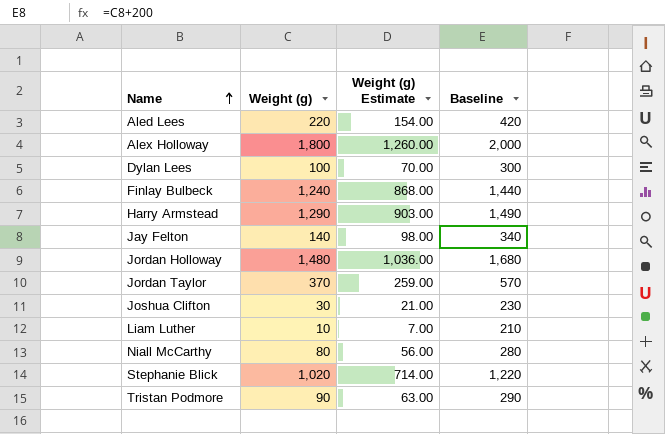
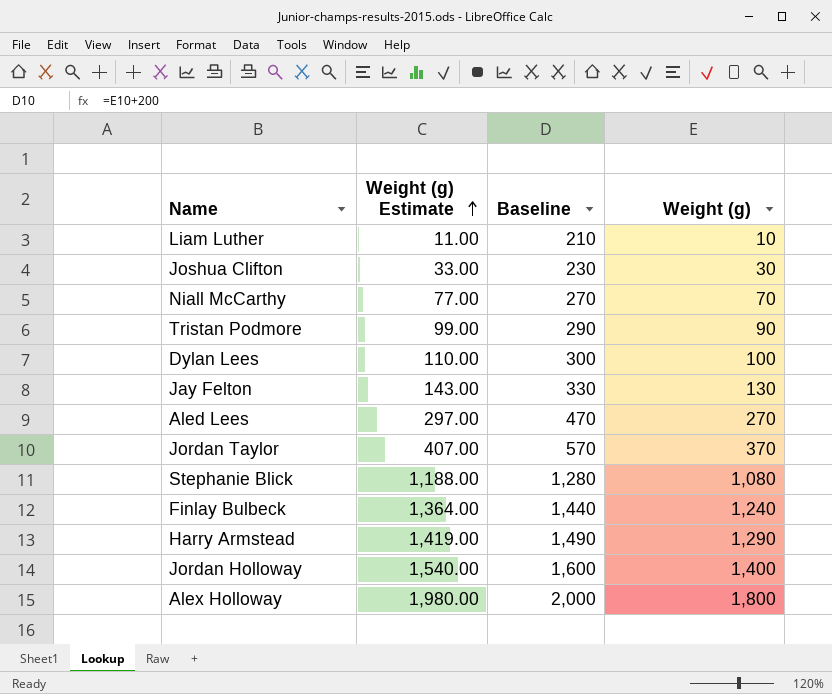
row order: Name ascending -> Weight (g) Estimate ascending
column Weight (g) Estimate | formula: [Weight (g)] * 0.7 -> [Weight (g)] * 1.1
column Weight (g) | position: 2 -> 4
Niall McCarthy | Baseline: 280 -> 270
Niall McCarthy | Weight (g): 80 -> 70
Jay Felton | Baseline: 340 -> 330
Jay Felton | Weight (g): 140 -> 130
Aled Lees | Baseline: 420 -> 470
Aled Lees | Weight (g): 220 -> 270
Stephanie Blick | Baseline: 1,220 -> 1,280
Stephanie Blick | Weight (g): 1,020 -> 1,080
Jordan Holloway | Baseline: 1,680 -> 1,600
Jordan Holloway | Weight (g): 1,480 -> 1,400

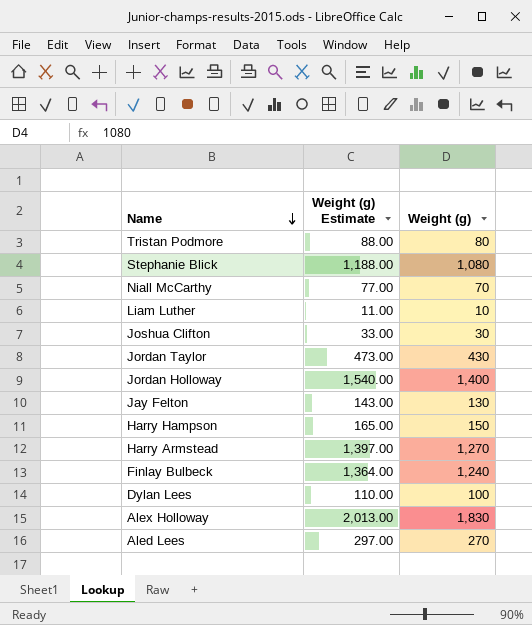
row order: Weight (g) Estimate ascending -> Name descending
column Baseline | formula: [Weight (g)] + 200 -> none
Tristan Podmore | Weight (g) Estimate: 99.00 -> 88.00
Tristan Podmore | Weight (g): 90 -> 80
Jordan Taylor | Weight (g) Estimate: 407.00 -> 473.00
Jordan Taylor | Weight (g): 370 -> 430
row Harry Hampson: none -> 165.00 | 150
Harry Armstead | Weight (g) Estimate: 1,419.00 -> 1,397.00
Harry Armstead | Weight (g): 1,290 -> 1,270
Alex Holloway | Weight (g) Estimate: 1,980.00 -> 2,013.00
Alex Holloway | Weight (g): 1,800 -> 1,830

